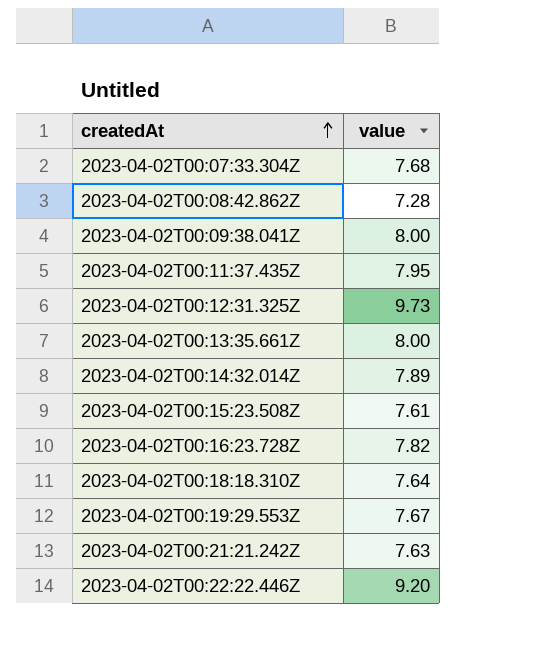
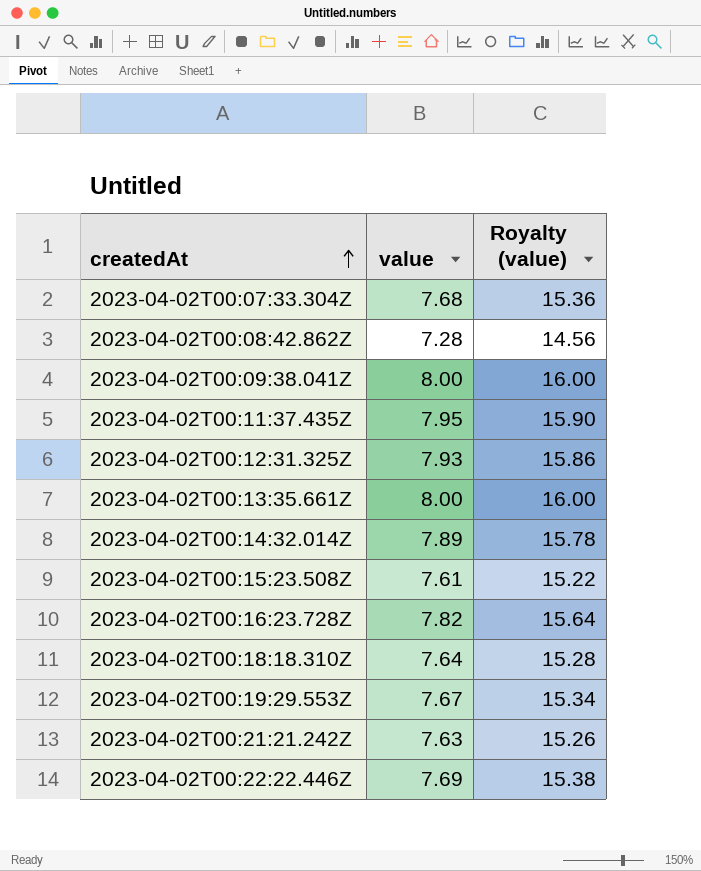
column Royalty (value) | formula: none -> [value] * 2
2023-04-02T00:12:31.325Z | value: 9.73 -> 7.93
2023-04-02T00:22:22.446Z | value: 9.20 -> 7.69

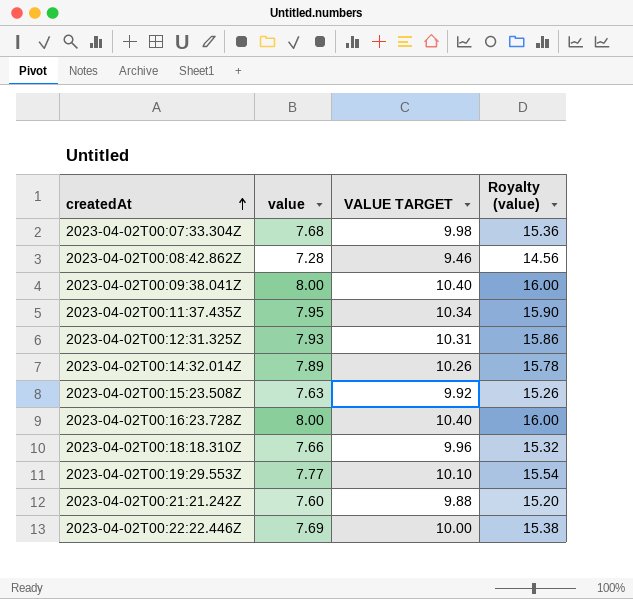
column VALUE TARGET | formula: none -> [value] * 1.3
row 2023-04-02T00:13:35.661Z: 8.00 | 16.00 -> none
2023-04-02T00:15:23.508Z | value: 7.61 -> 7.63
2023-04-02T00:15:23.508Z | Royalty (value): 15.22 -> 15.26
2023-04-02T00:16:23.728Z | value: 7.82 -> 8.00
2023-04-02T00:16:23.728Z | Royalty (value): 15.64 -> 16.00
2023-04-02T00:18:18.310Z | value: 7.64 -> 7.66
2023-04-02T00:18:18.310Z | Royalty (value): 15.28 -> 15.32
2023-04-02T00:19:29.553Z | value: 7.67 -> 7.77
2023-04-02T00:19:29.553Z | Royalty (value): 15.34 -> 15.54
2023-04-02T00:21:21.242Z | value: 7.63 -> 7.60
2023-04-02T00:21:21.242Z | Royalty (value): 15.26 -> 15.20

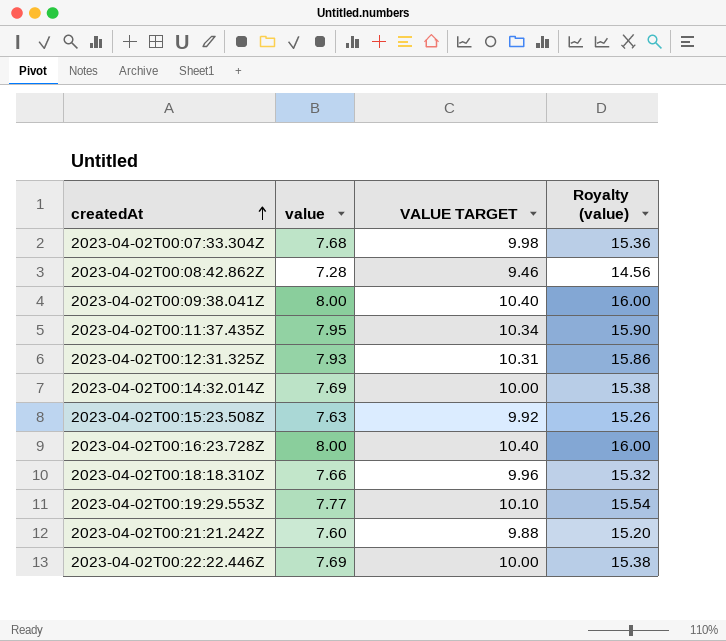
2023-04-02T00:14:32.014Z | value: 7.89 -> 7.69
2023-04-02T00:14:32.014Z | VALUE TARGET: 10.26 -> 10.00
2023-04-02T00:14:32.014Z | Royalty (value): 15.78 -> 15.38

